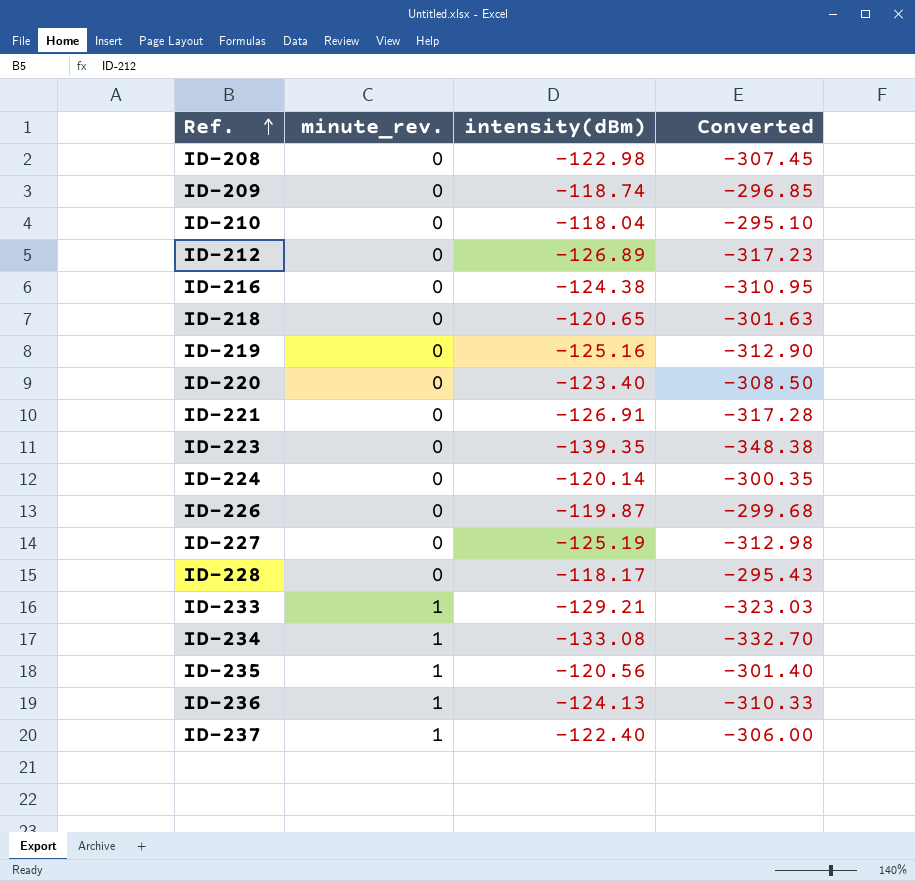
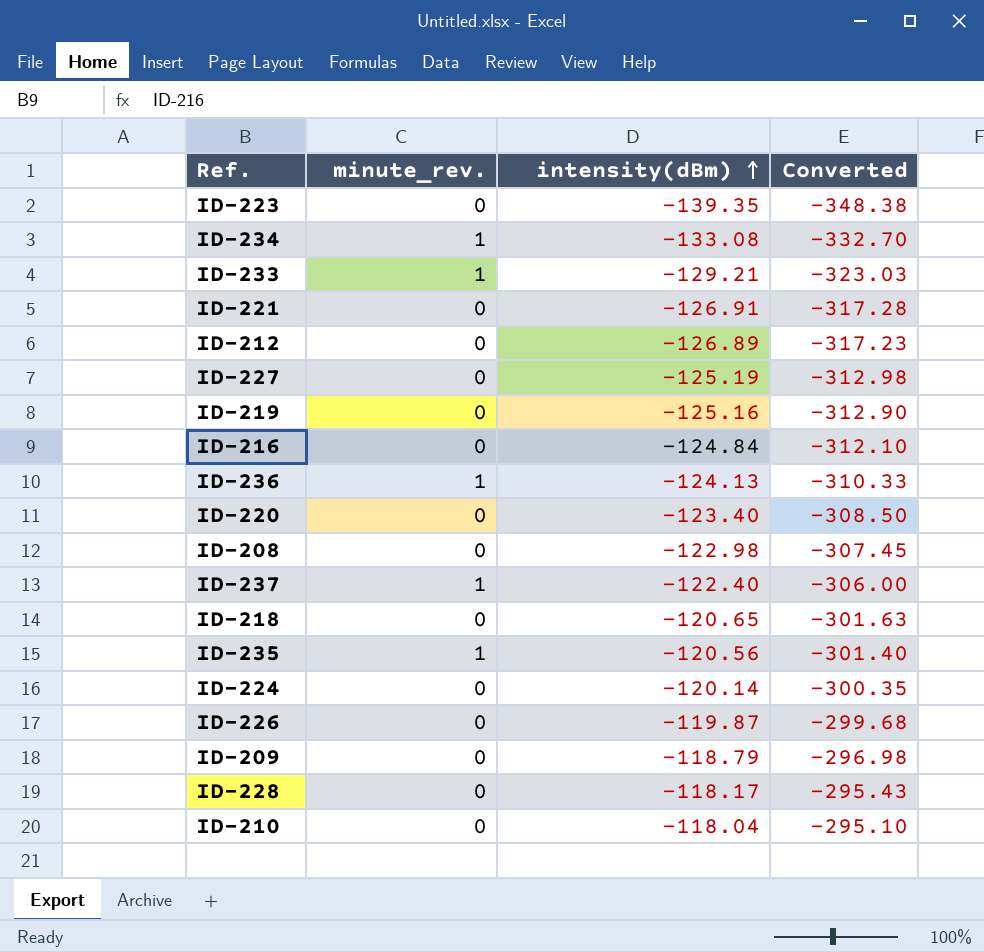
row order: Ref. ascending -> intensity(dBm) ascending
ID-216 | intensity(dBm): -124.38 -> -124.84
ID-216 | Converted: -310.95 -> -312.10
ID-209 | intensity(dBm): -118.74 -> -118.79
ID-209 | Converted: -296.85 -> -296.98

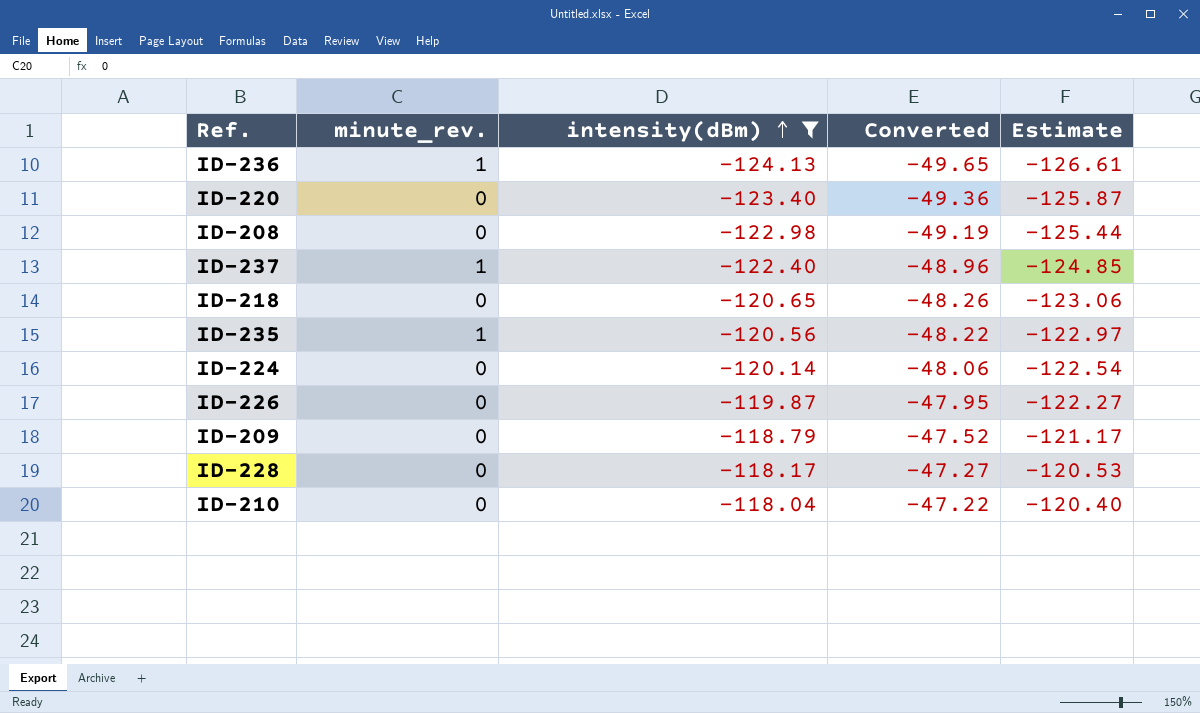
filter: none -> intensity(dBm) >= -124.13
column Converted | formula: [intensity(dBm)] * 2.5 -> [intensity(dBm)] * 0.4
column Estimate | formula: none -> [intensity(dBm)] * 1.02

